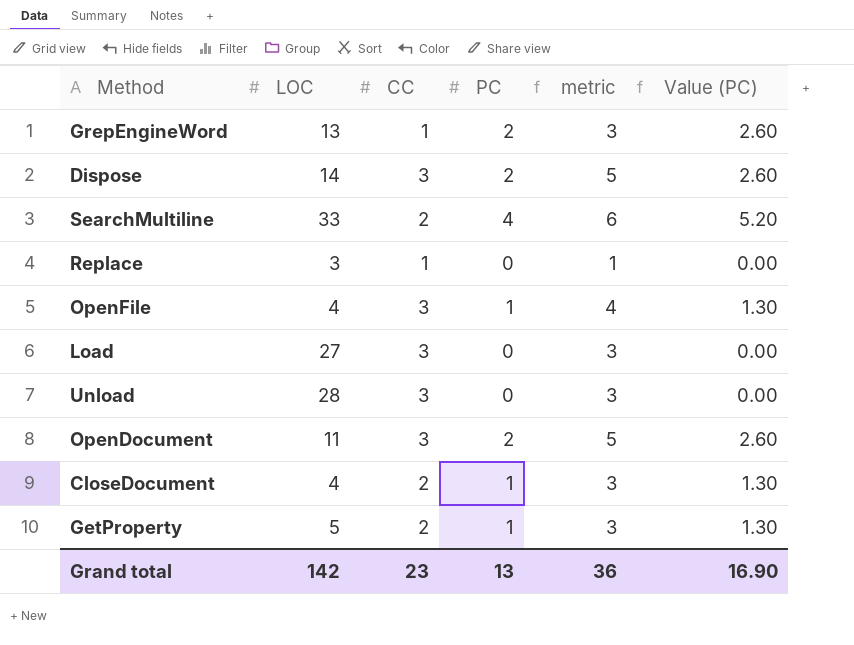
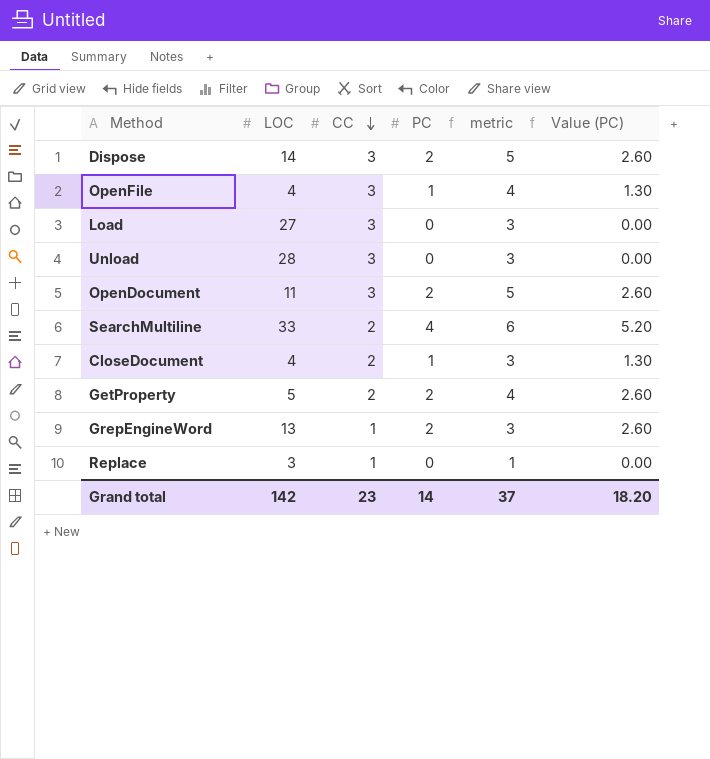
row order: none -> CC descending
GetProperty | PC: 1 -> 2
GetProperty | metric: 3 -> 4
GetProperty | Value (PC): 1.30 -> 2.60
Grand total | PC: 13 -> 14
Grand total | metric: 36 -> 37
Grand total | Value (PC): 16.90 -> 18.20

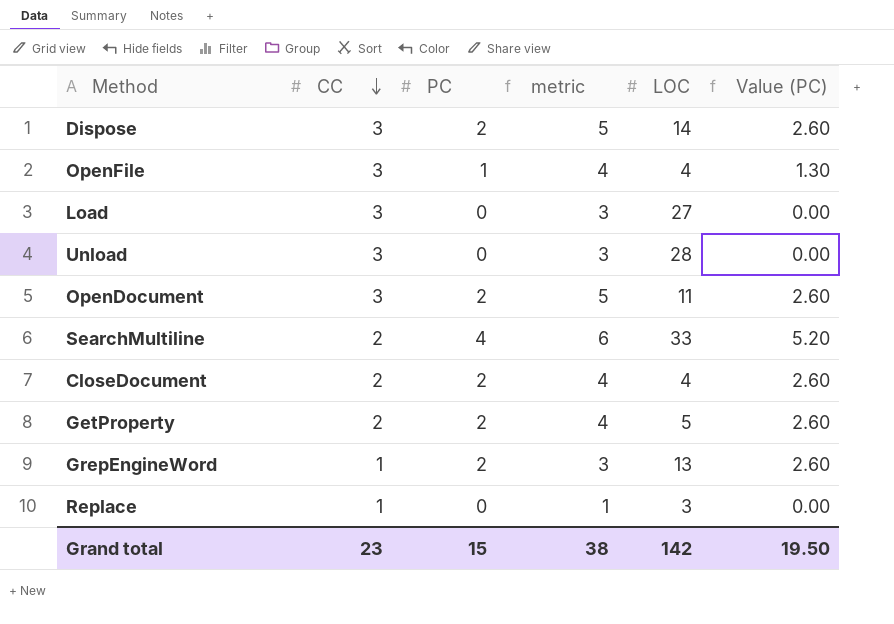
column LOC | position: 2 -> 5
CloseDocument | PC: 1 -> 2
CloseDocument | metric: 3 -> 4
CloseDocument | Value (PC): 1.30 -> 2.60
Grand total | PC: 14 -> 15
Grand total | metric: 37 -> 38
Grand total | Value (PC): 18.20 -> 19.50

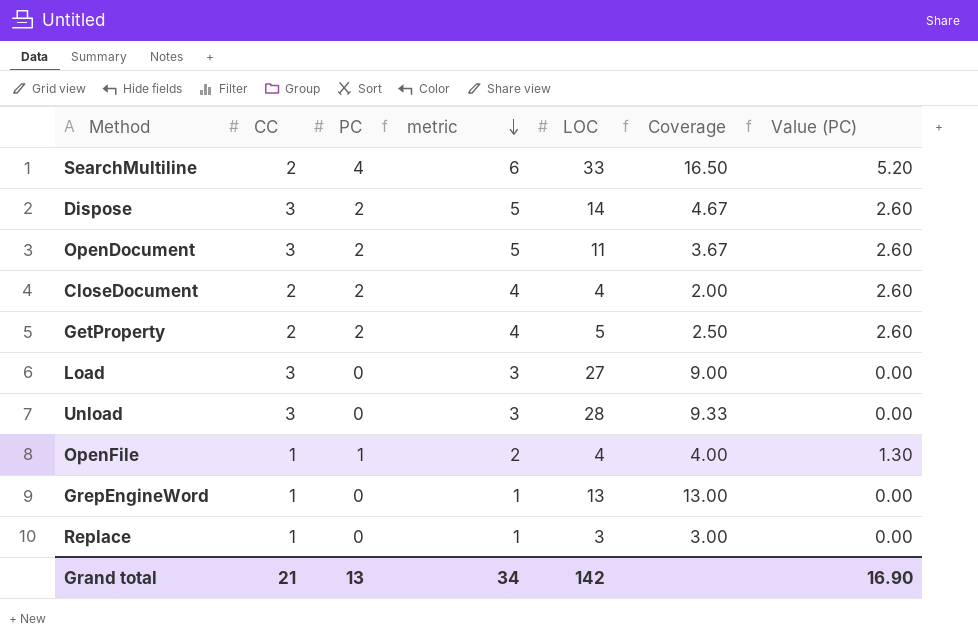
row order: CC descending -> metric descending
column Coverage | formula: none -> [LOC] / [CC]
OpenFile | CC: 3 -> 1
OpenFile | metric: 4 -> 2
GrepEngineWord | PC: 2 -> 0
GrepEngineWord | metric: 3 -> 1
GrepEngineWord | Value (PC): 2.60 -> 0.00
Grand total | CC: 23 -> 21
Grand total | PC: 15 -> 13
Grand total | metric: 38 -> 34
Grand total | Value (PC): 19.50 -> 16.90

